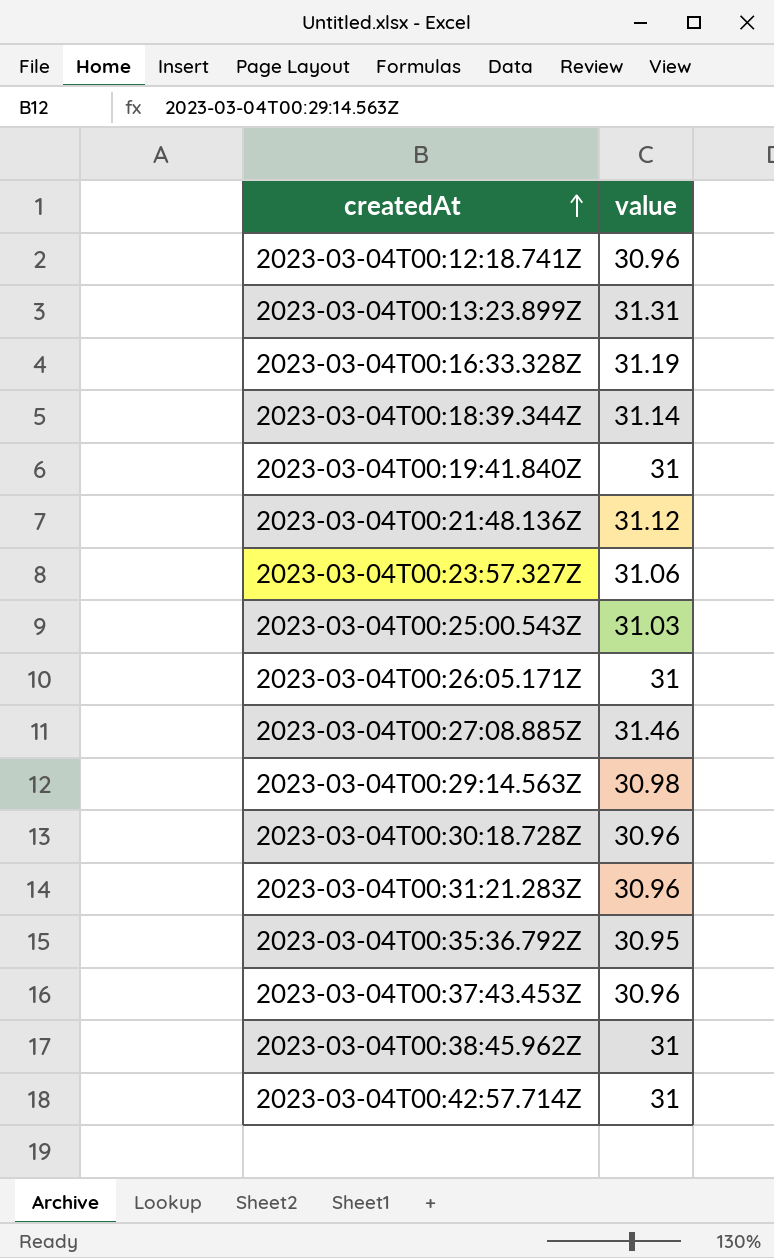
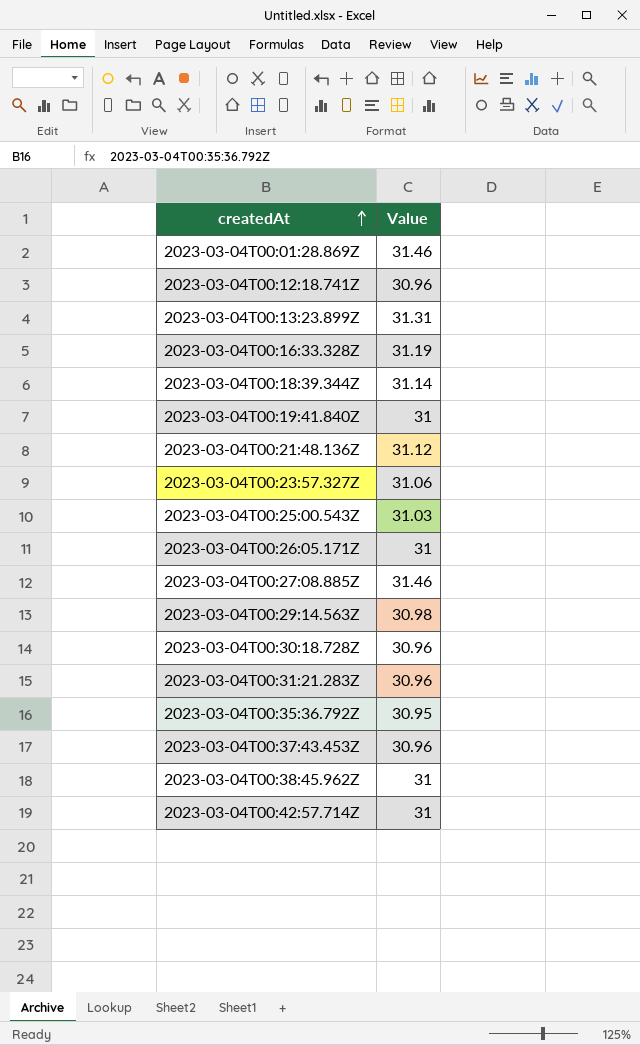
column name: value -> Value
row 2023-03-04T00:01:28.869Z: none -> 31.46

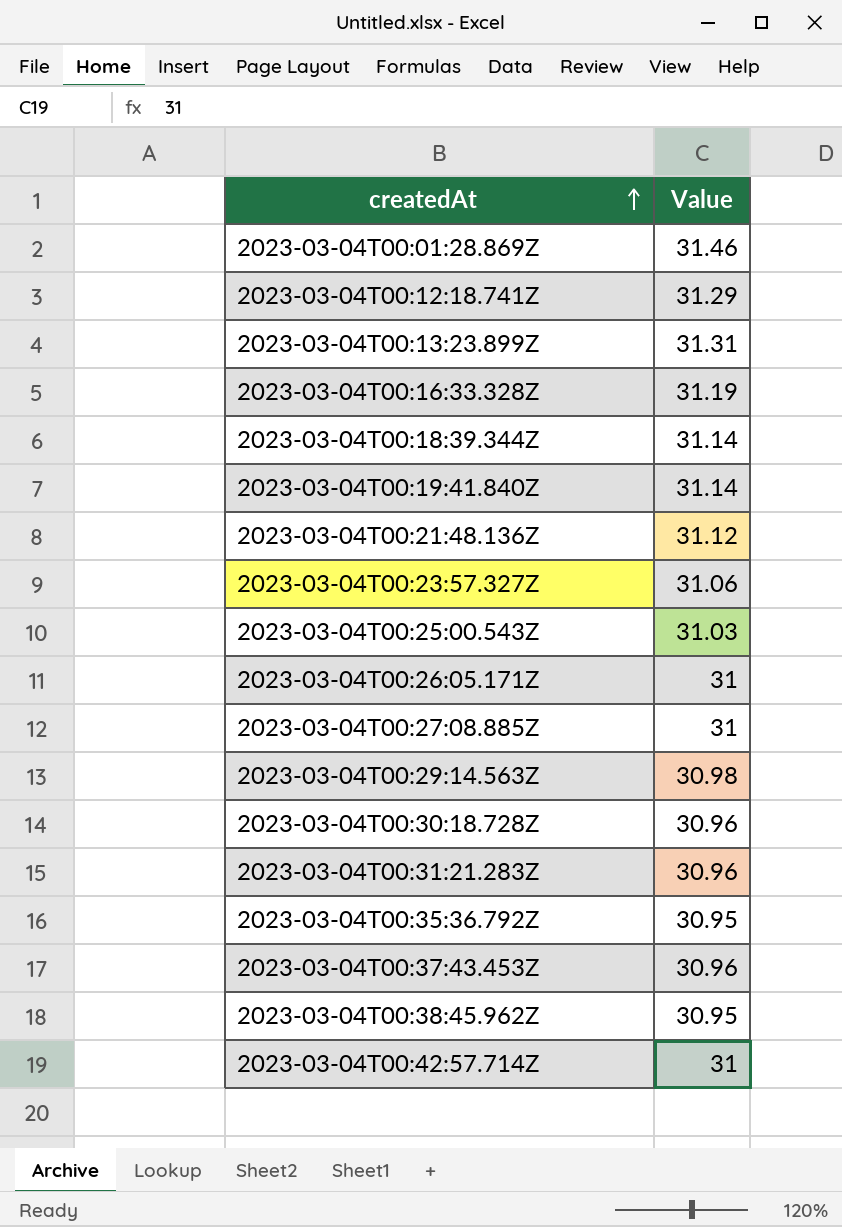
2023-03-04T00:12:18.741Z | Value: 30.96 -> 31.29
2023-03-04T00:19:41.840Z | Value: 31 -> 31.14
2023-03-04T00:27:08.885Z | Value: 31.46 -> 31
2023-03-04T00:38:45.962Z | Value: 31 -> 30.95

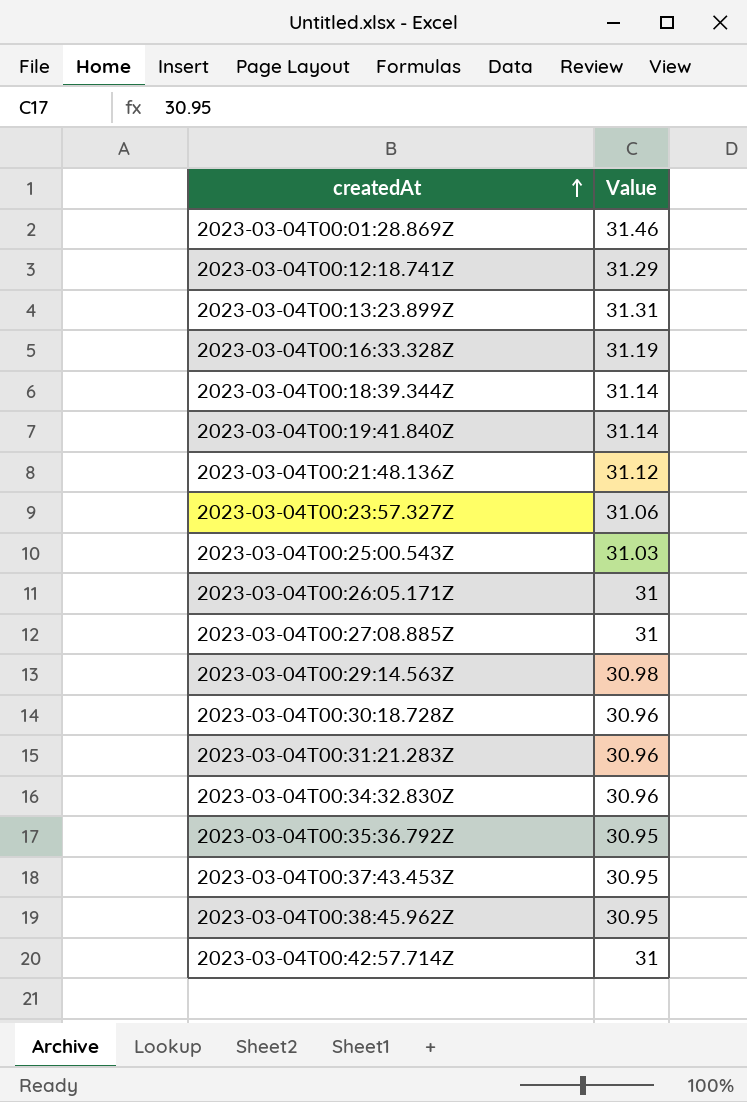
row 2023-03-04T00:34:32.830Z: none -> 30.96
2023-03-04T00:37:43.453Z | Value: 30.96 -> 30.95

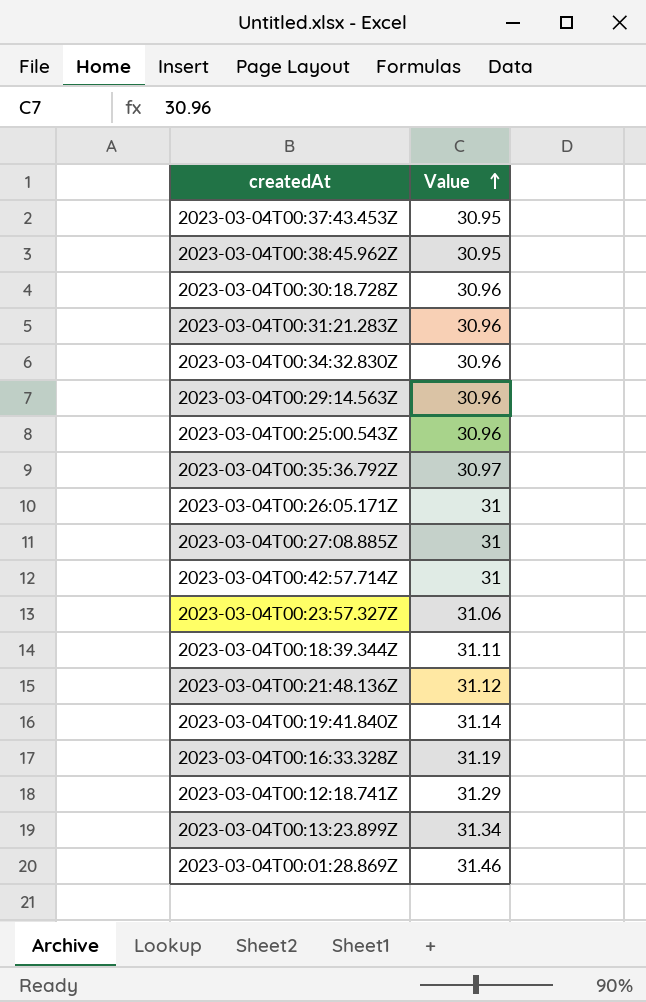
row order: createdAt ascending -> Value ascending
2023-03-04T00:29:14.563Z | Value: 30.98 -> 30.96
2023-03-04T00:25:00.543Z | Value: 31.03 -> 30.96
2023-03-04T00:35:36.792Z | Value: 30.95 -> 30.97
2023-03-04T00:18:39.344Z | Value: 31.14 -> 31.11
2023-03-04T00:13:23.899Z | Value: 31.31 -> 31.34

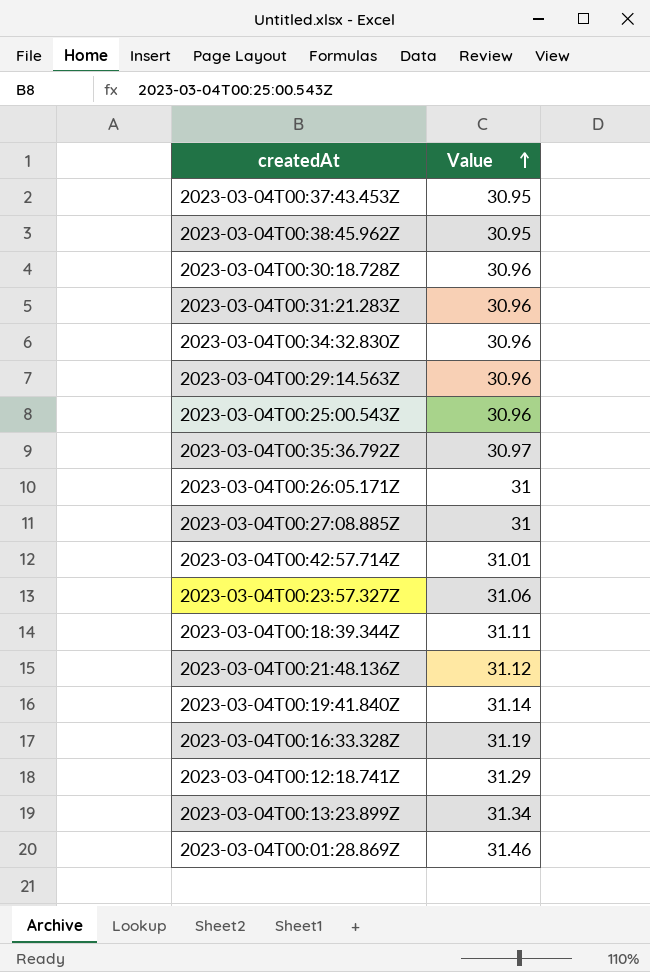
2023-03-04T00:42:57.714Z | Value: 31 -> 31.01

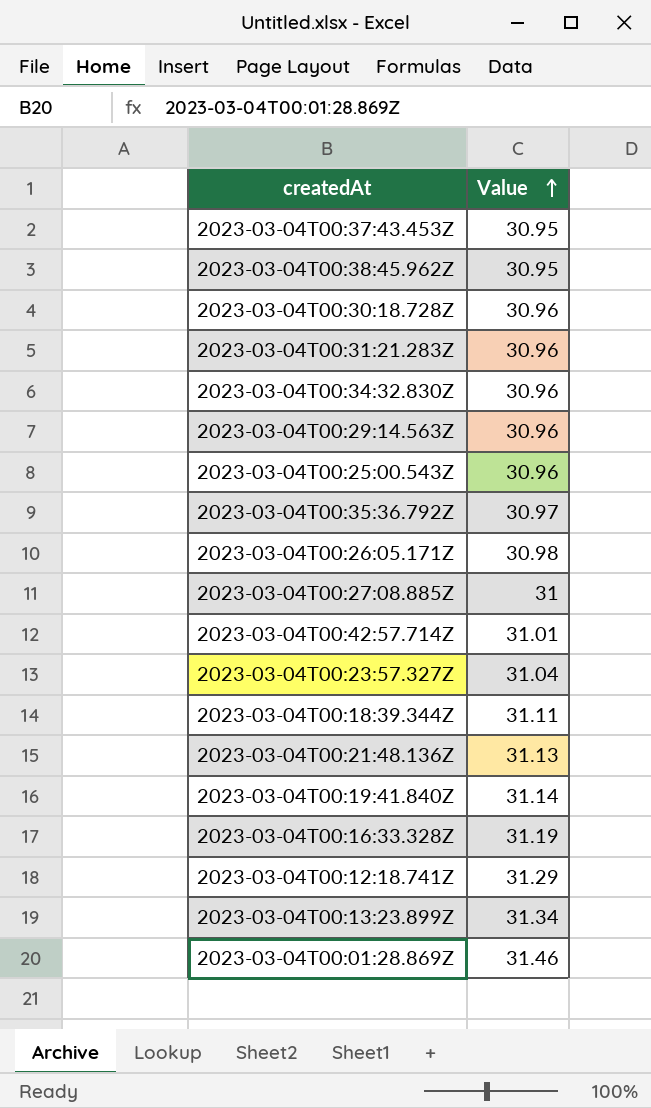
2023-03-04T00:26:05.171Z | Value: 31 -> 30.98
2023-03-04T00:23:57.327Z | Value: 31.06 -> 31.04
2023-03-04T00:21:48.136Z | Value: 31.12 -> 31.13

